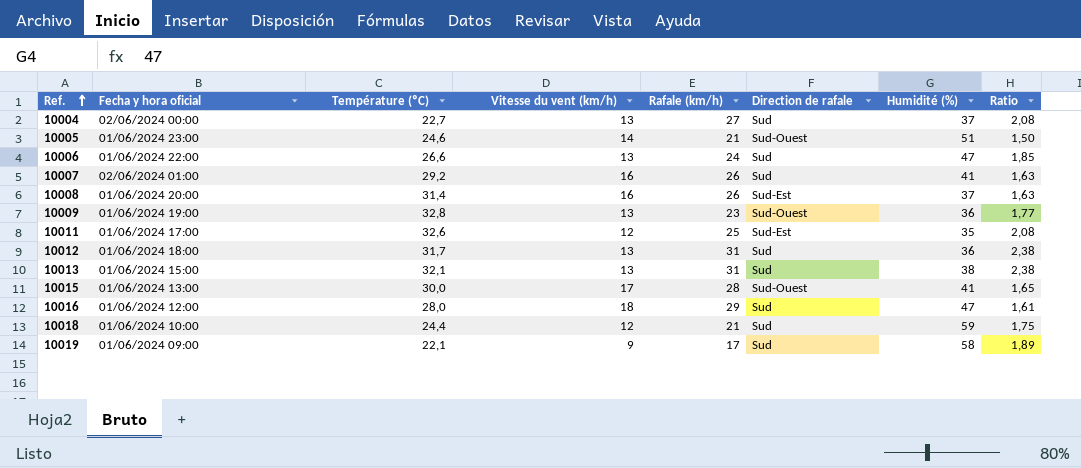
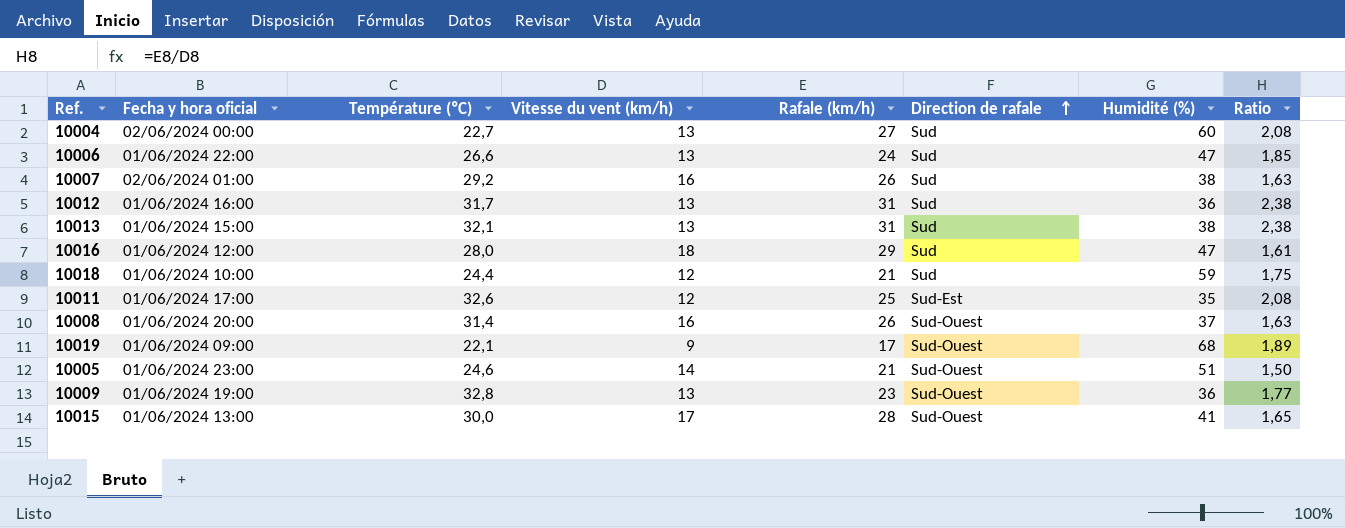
row order: Ref. ascending -> Direction de rafale ascending
10004 | Humidité (%): 37 -> 60
10007 | Humidité (%): 41 -> 38
10012 | Fecha y hora oficial: 01/06/2024 18:00 -> 01/06/2024 16:00
10008 | Direction de rafale: Sud-Est -> Sud-Ouest
10019 | Direction de rafale: Sud -> Sud-Ouest
10019 | Humidité (%): 58 -> 68

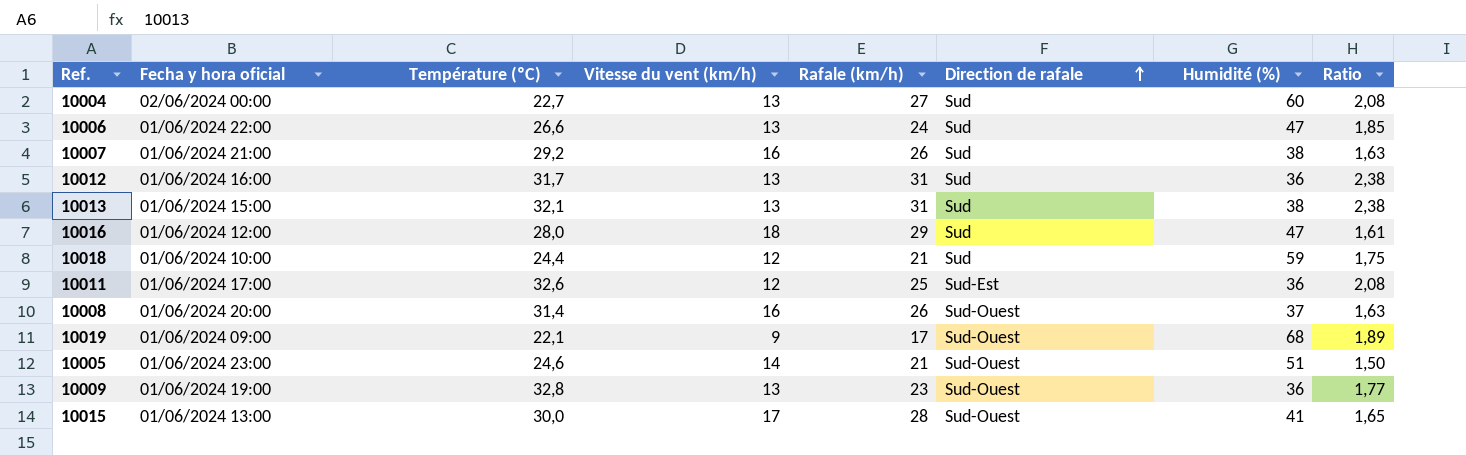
10007 | Fecha y hora oficial: 02/06/2024 01:00 -> 01/06/2024 21:00
10011 | Humidité (%): 35 -> 36

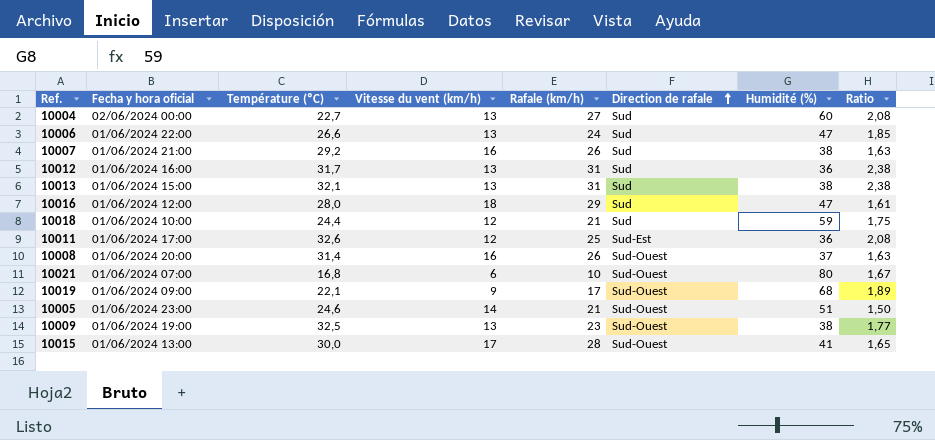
row 10021: none -> 01/06/2024 07:00 | 16,8 | 6 | 10 | Sud-Ouest | 80 | 1,67
10009 | Température (ºC): 32,8 -> 32,5
10009 | Humidité (%): 36 -> 38

